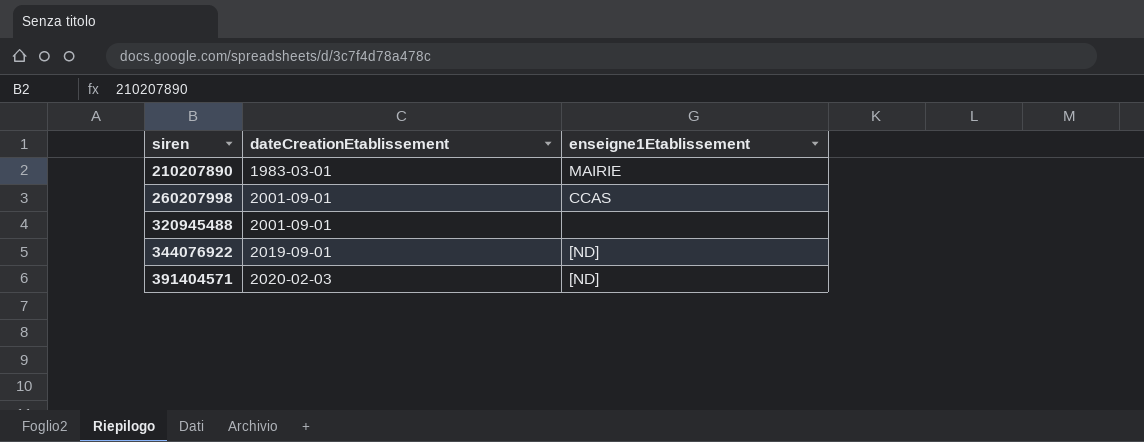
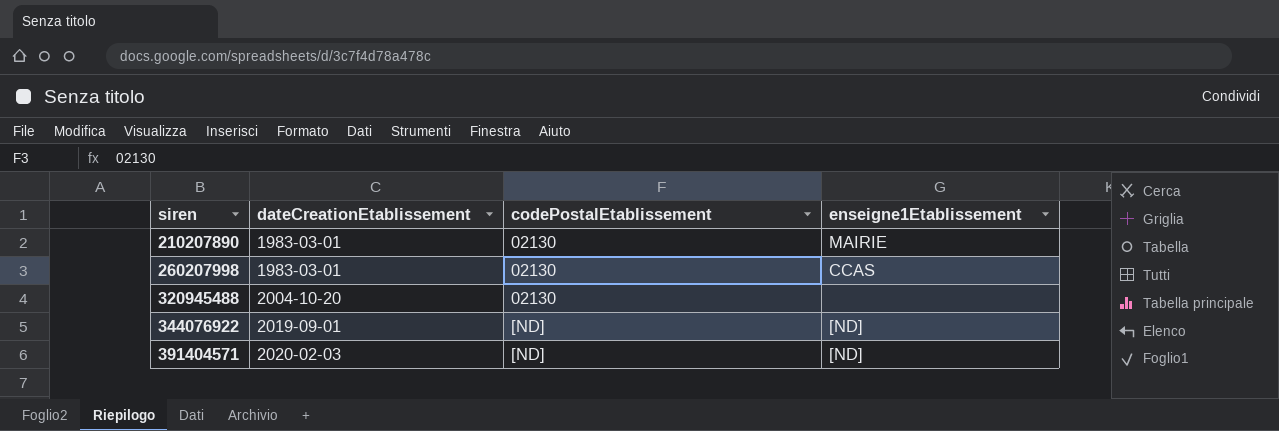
column codePostalEtablissement | position: none -> 3
260207998 | dateCreationEtablissement: 2001-09-01 -> 1983-03-01
320945488 | dateCreationEtablissement: 2001-09-01 -> 2004-10-20

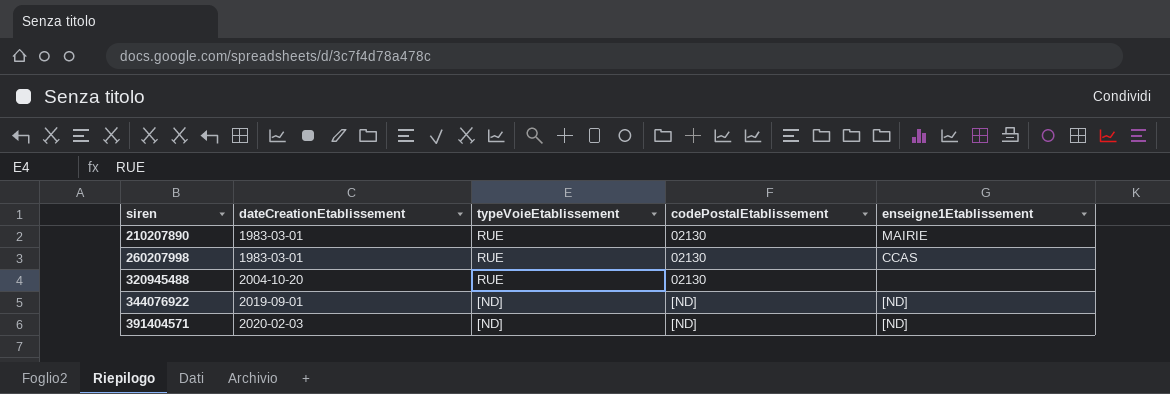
column typeVoieEtablissement | position: none -> 3

